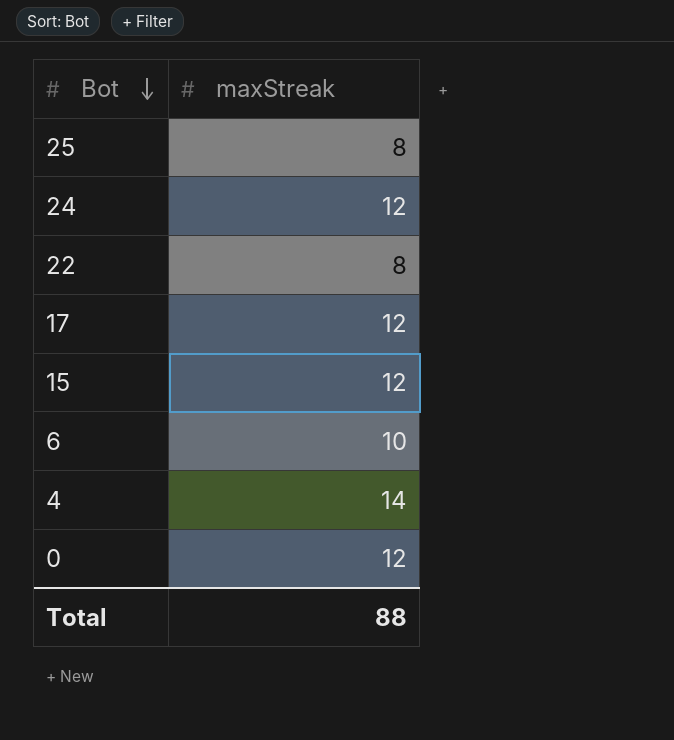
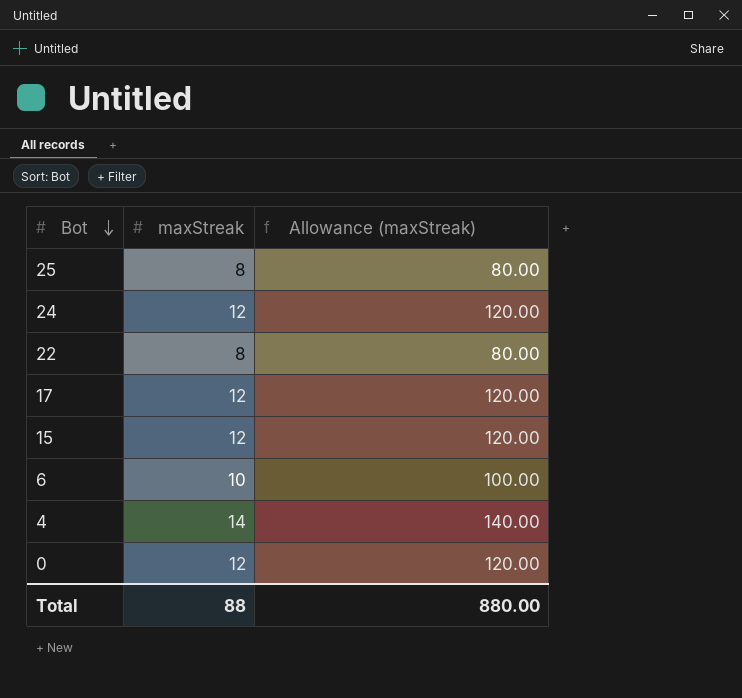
column Allowance (maxStreak) | formula: none -> [maxStreak] * 10

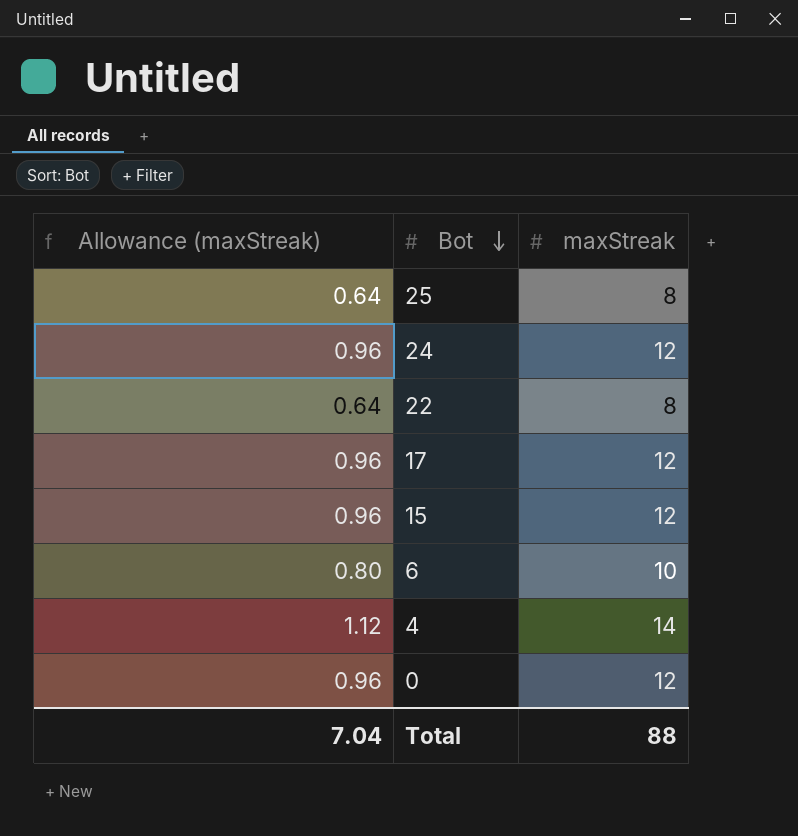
column Allowance (maxStreak) | formula: [maxStreak] * 10 -> [maxStreak] * 0.08
column Allowance (maxStreak) | position: 3 -> 1
Total | Allowance (maxStreak): 880.00 -> 7.04

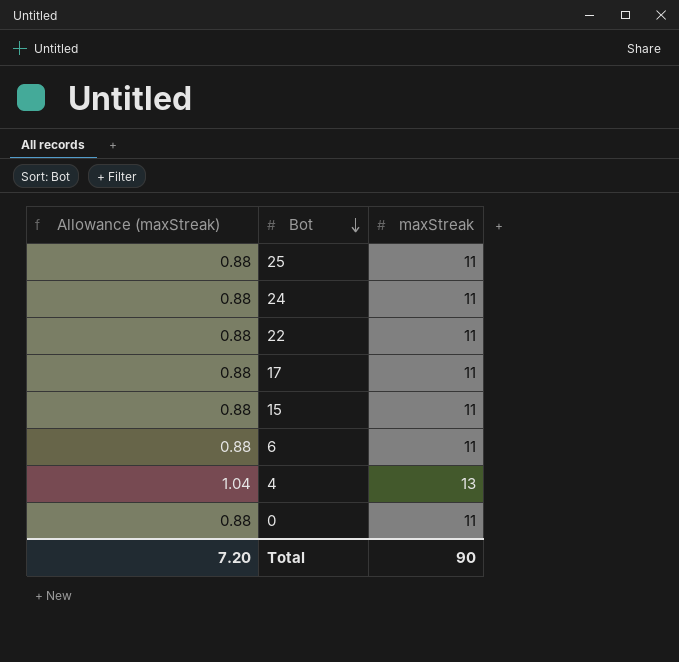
25 | Allowance (maxStreak): 0.64 -> 0.88
25 | maxStreak: 8 -> 11
24 | Allowance (maxStreak): 0.96 -> 0.88
24 | maxStreak: 12 -> 11
22 | Allowance (maxStreak): 0.64 -> 0.88
22 | maxStreak: 8 -> 11
17 | Allowance (maxStreak): 0.96 -> 0.88
17 | maxStreak: 12 -> 11
15 | Allowance (maxStreak): 0.96 -> 0.88
15 | maxStreak: 12 -> 11
6 | Allowance (maxStreak): 0.80 -> 0.88
6 | maxStreak: 10 -> 11
4 | Allowance (maxStreak): 1.12 -> 1.04
4 | maxStreak: 14 -> 13
0 | Allowance (maxStreak): 0.96 -> 0.88
0 | maxStreak: 12 -> 11
Total | Allowance (maxStreak): 7.04 -> 7.20
Total | maxStreak: 88 -> 90

